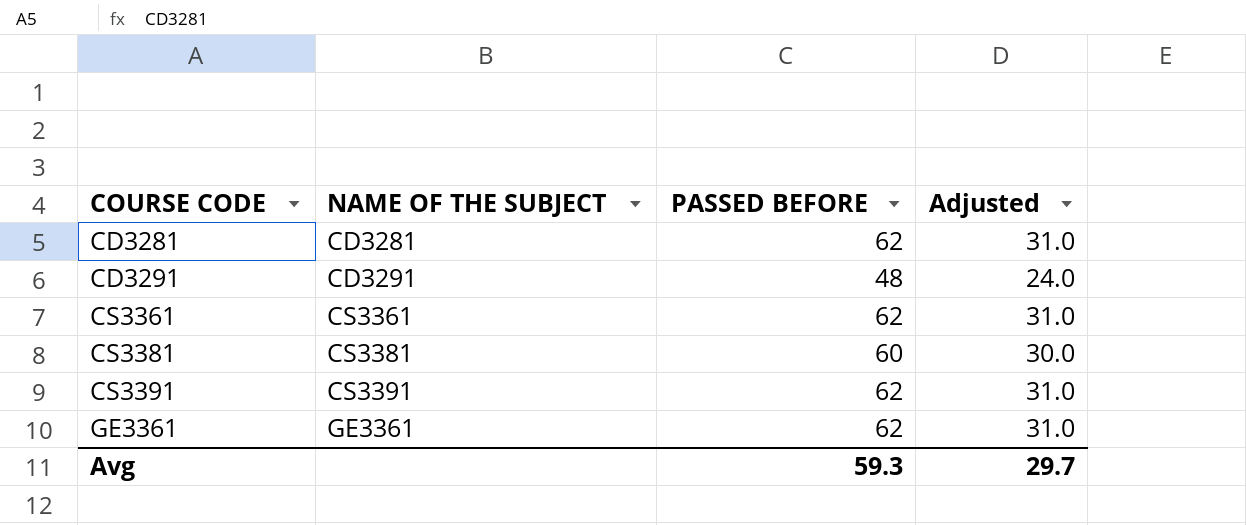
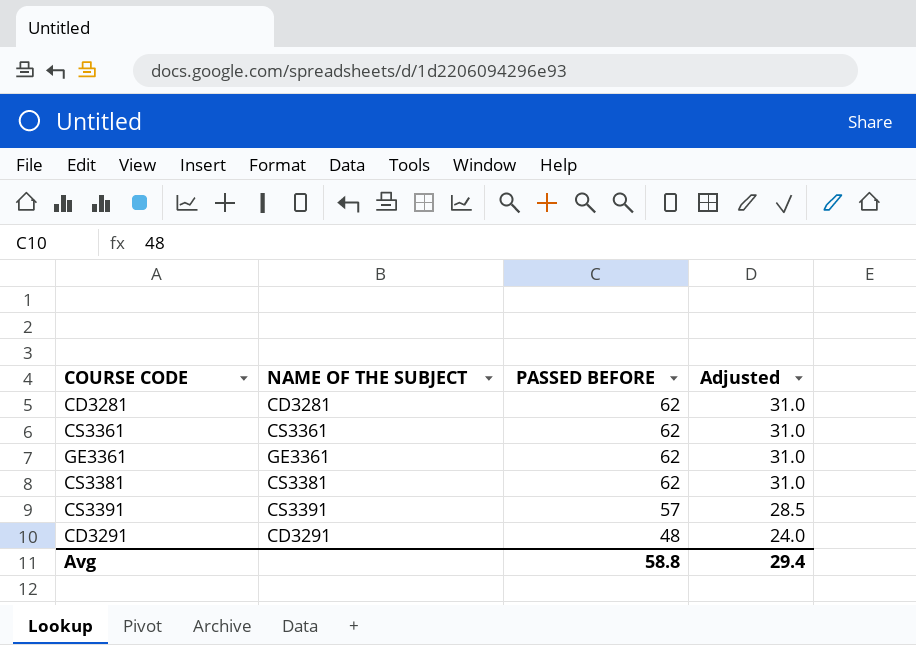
row order: COURSE CODE ascending -> PASSED BEFORE descending
CS3381 | PASSED BEFORE: 60 -> 62
CS3381 | Adjusted: 30.0 -> 31.0
CS3391 | PASSED BEFORE: 62 -> 57
CS3391 | Adjusted: 31.0 -> 28.5
Avg | PASSED BEFORE: 59.3 -> 58.8
Avg | Adjusted: 29.7 -> 29.4

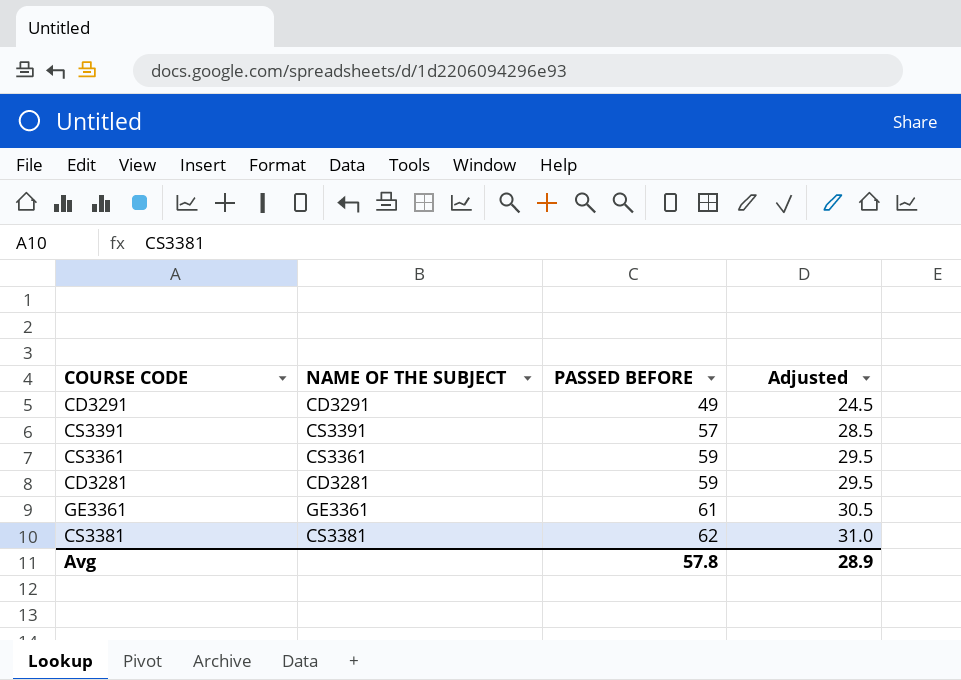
row order: PASSED BEFORE descending -> PASSED BEFORE ascending
CD3291 | PASSED BEFORE: 48 -> 49
CD3291 | Adjusted: 24.0 -> 24.5
CS3361 | PASSED BEFORE: 62 -> 59
CS3361 | Adjusted: 31.0 -> 29.5
CD3281 | PASSED BEFORE: 62 -> 59
CD3281 | Adjusted: 31.0 -> 29.5
GE3361 | PASSED BEFORE: 62 -> 61
GE3361 | Adjusted: 31.0 -> 30.5
Avg | PASSED BEFORE: 58.8 -> 57.8
Avg | Adjusted: 29.4 -> 28.9

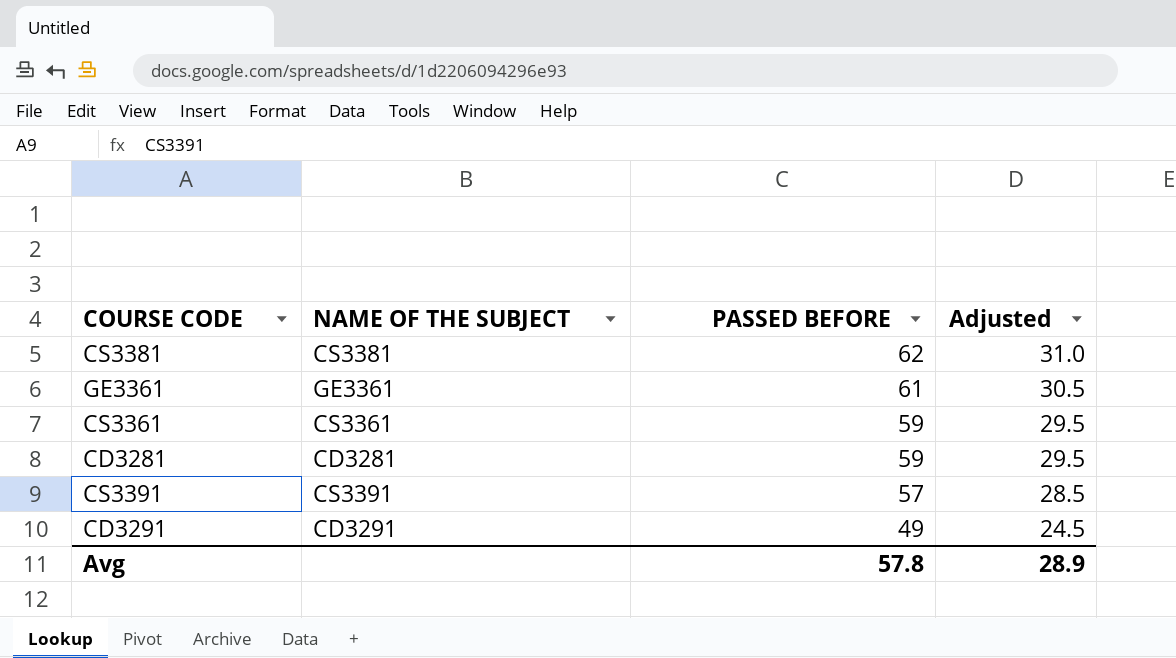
row order: PASSED BEFORE ascending -> PASSED BEFORE descending

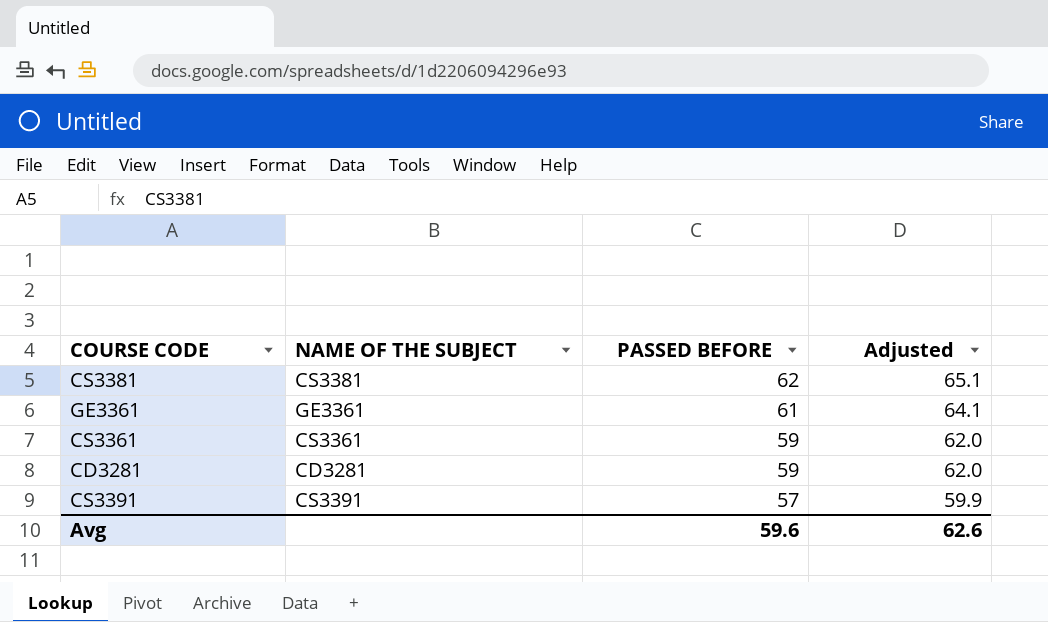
column Adjusted | formula: [PASSED BEFORE] * 0.5 -> [PASSED BEFORE] * 1.05
row CD3291: CD3291 | 49 | 24.5 -> none
Avg | PASSED BEFORE: 57.8 -> 59.6
Avg | Adjusted: 28.9 -> 62.6

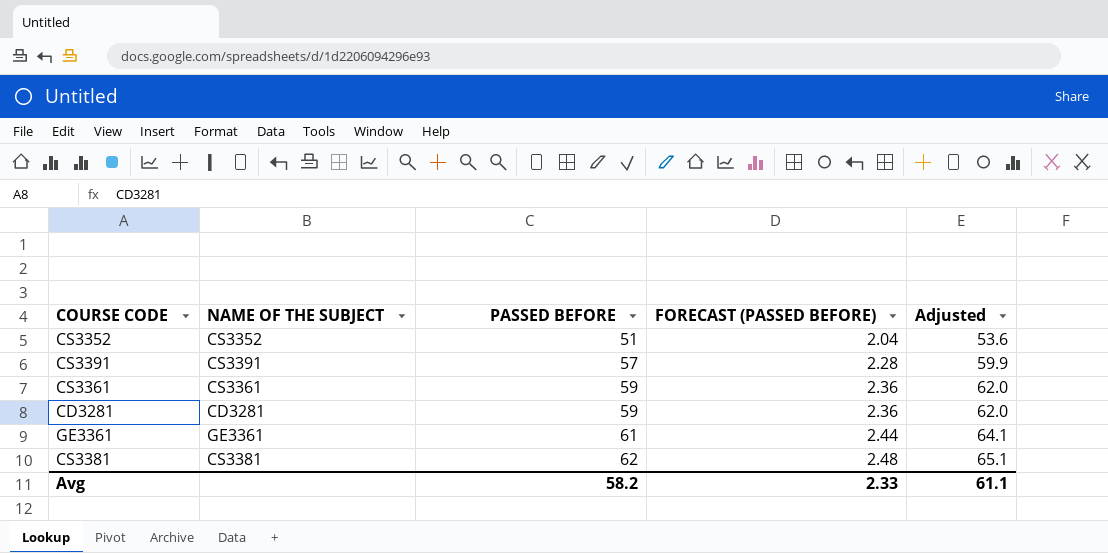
row order: PASSED BEFORE descending -> PASSED BEFORE ascending
column FORECAST (PASSED BEFORE) | formula: none -> [PASSED BEFORE] * 0.04
row CS3352: none -> CS3352 | 51 | 2.04 | 53.6
Avg | PASSED BEFORE: 59.6 -> 58.2
Avg | Adjusted: 62.6 -> 61.1

